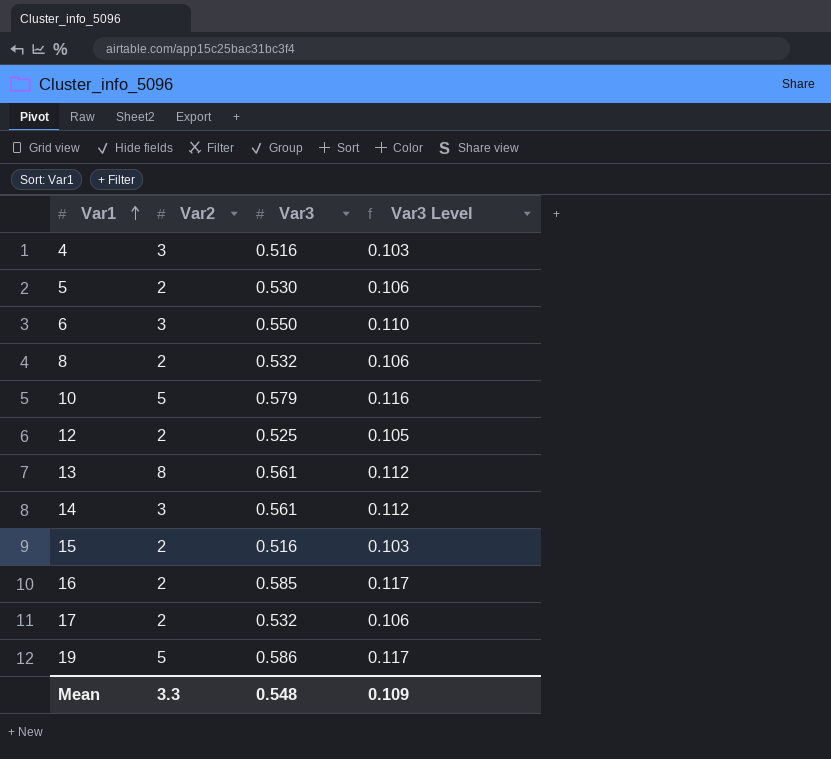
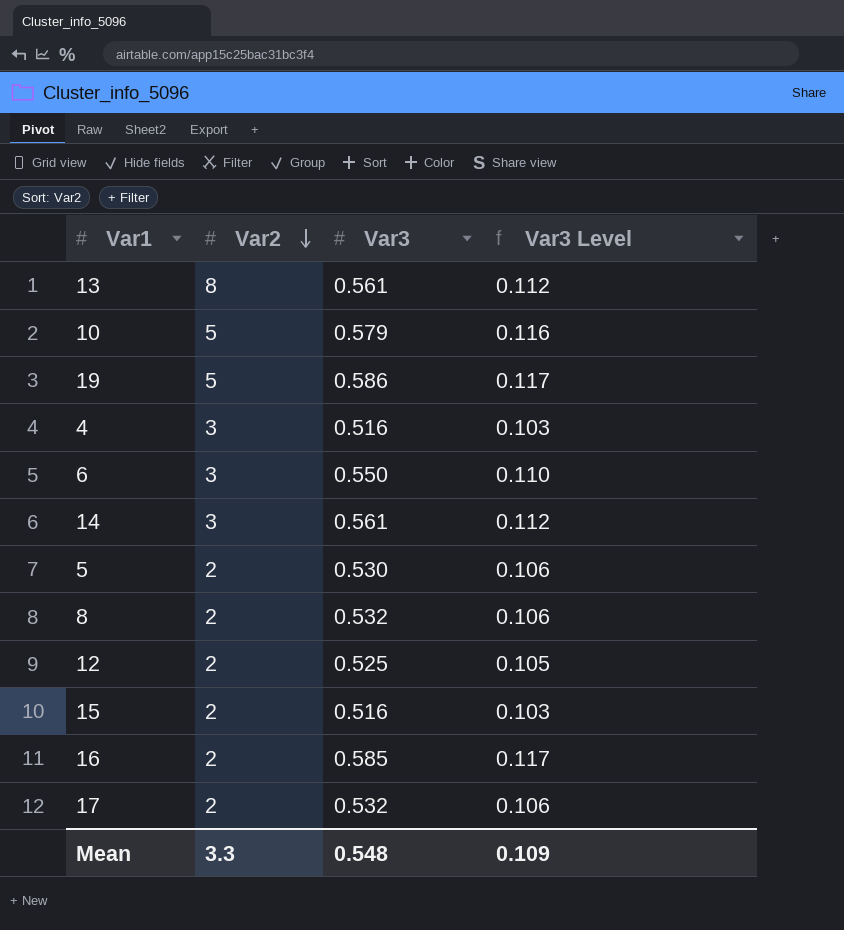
row order: Var1 ascending -> Var2 descending

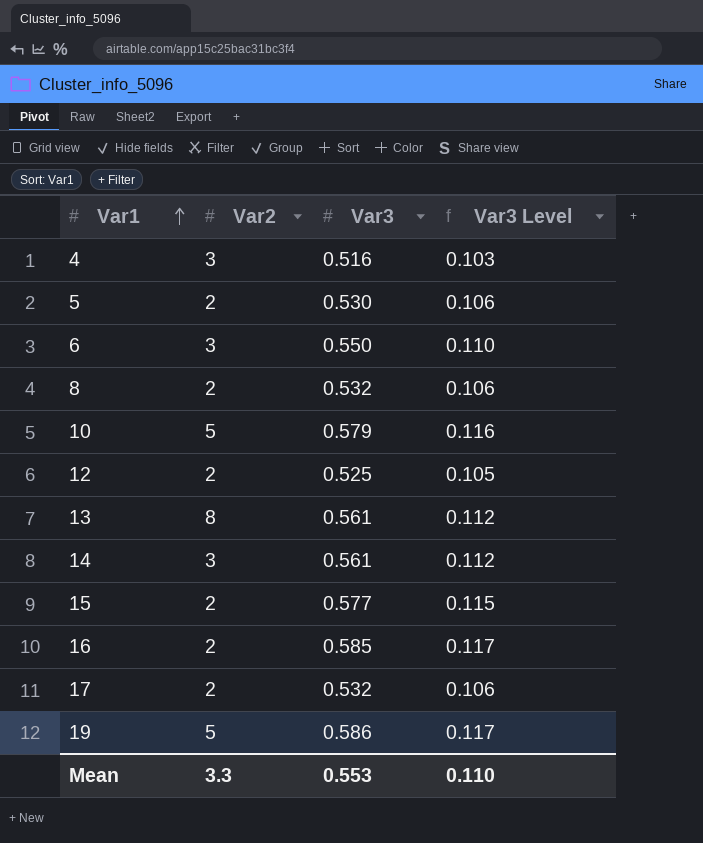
row order: Var2 descending -> Var1 ascending
15 | Var3: 0.516 -> 0.577
15 | Var3 Level: 0.103 -> 0.115
Mean | Var3: 0.548 -> 0.553
Mean | Var3 Level: 0.109 -> 0.110

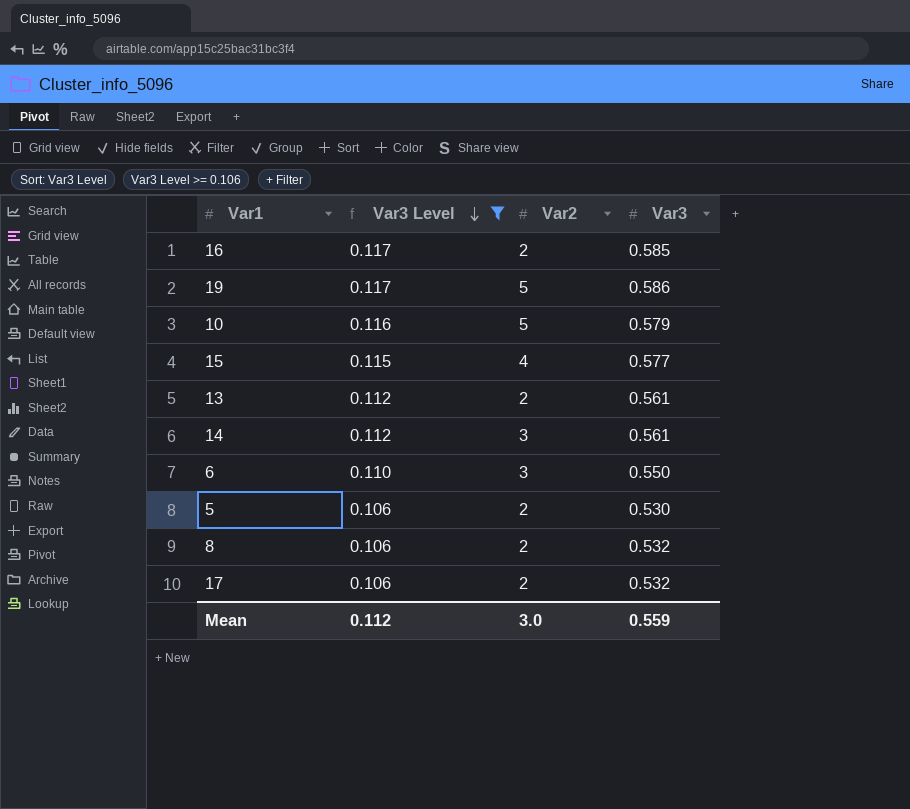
filter: none -> Var3 Level >= 0.106
row order: Var1 ascending -> Var3 Level descending
column Var3 Level | position: 4 -> 2
15 | Var2: 2 -> 4
13 | Var2: 8 -> 2
Mean | Var3 Level: 0.110 -> 0.112
Mean | Var2: 3.3 -> 3.0
Mean | Var3: 0.553 -> 0.559

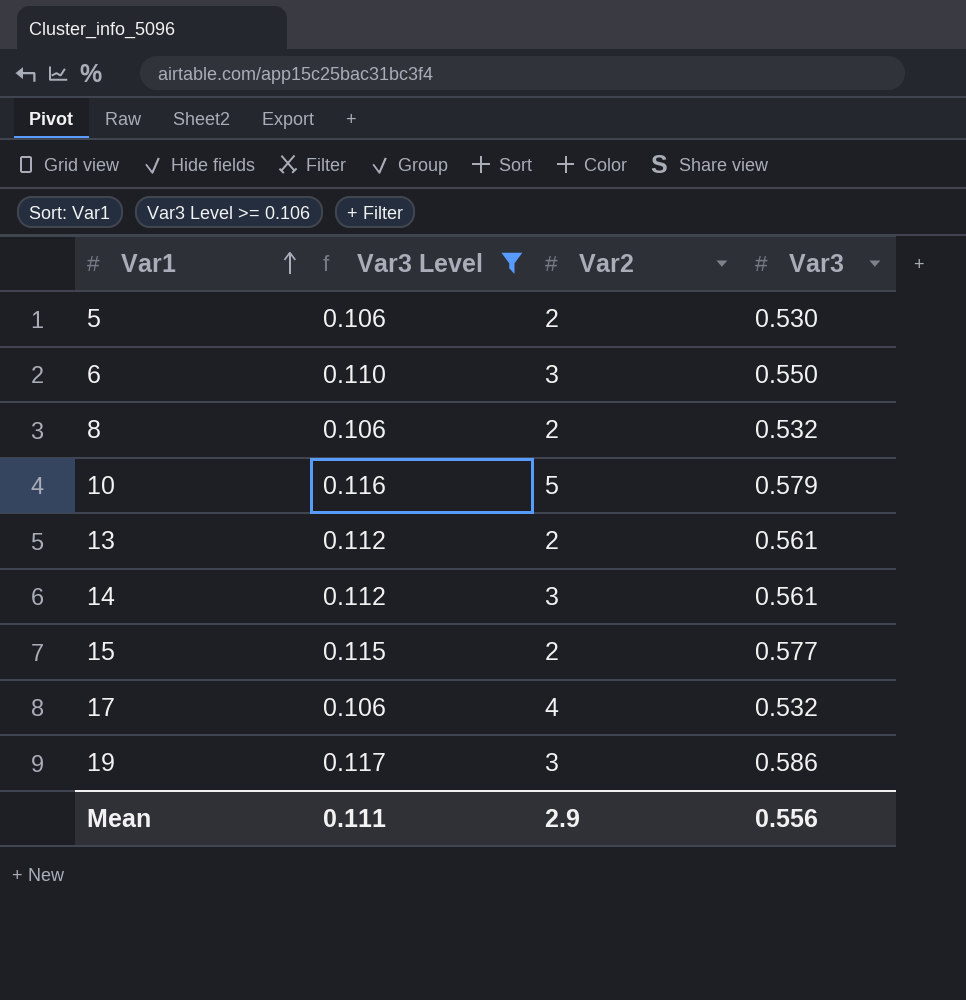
row order: Var3 Level descending -> Var1 ascending
row 16: 0.117 | 2 | 0.585 -> none
15 | Var2: 4 -> 2
17 | Var2: 2 -> 4
19 | Var2: 5 -> 3
Mean | Var3 Level: 0.112 -> 0.111
Mean | Var2: 3.0 -> 2.9
Mean | Var3: 0.559 -> 0.556

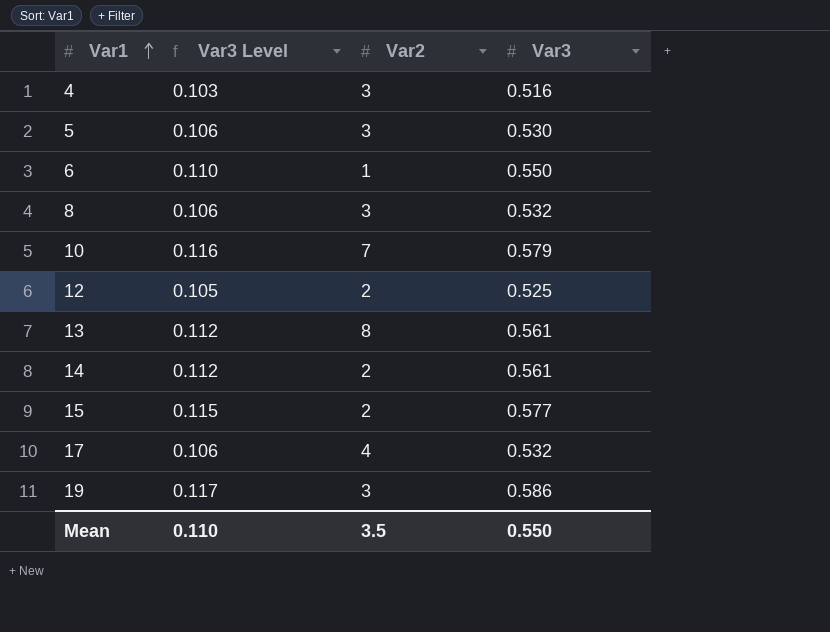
filter: Var3 Level >= 0.106 -> none
5 | Var2: 2 -> 3
6 | Var2: 3 -> 1
8 | Var2: 2 -> 3
10 | Var2: 5 -> 7
13 | Var2: 2 -> 8
14 | Var2: 3 -> 2
Mean | Var3 Level: 0.111 -> 0.110
Mean | Var2: 2.9 -> 3.5
Mean | Var3: 0.556 -> 0.550

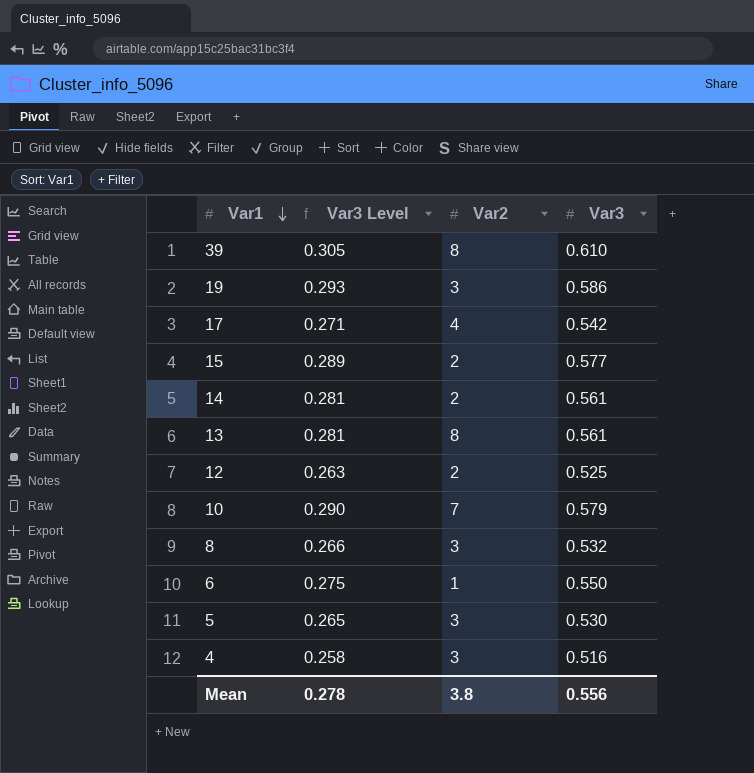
row order: Var1 ascending -> Var1 descending
column Var3 Level | formula: [Var3] * 0.2 -> [Var3] * 0.5
row 39: none -> 0.305 | 8 | 0.610
17 | Var3: 0.532 -> 0.542
Mean | Var3 Level: 0.110 -> 0.278
Mean | Var2: 3.5 -> 3.8
Mean | Var3: 0.550 -> 0.556

